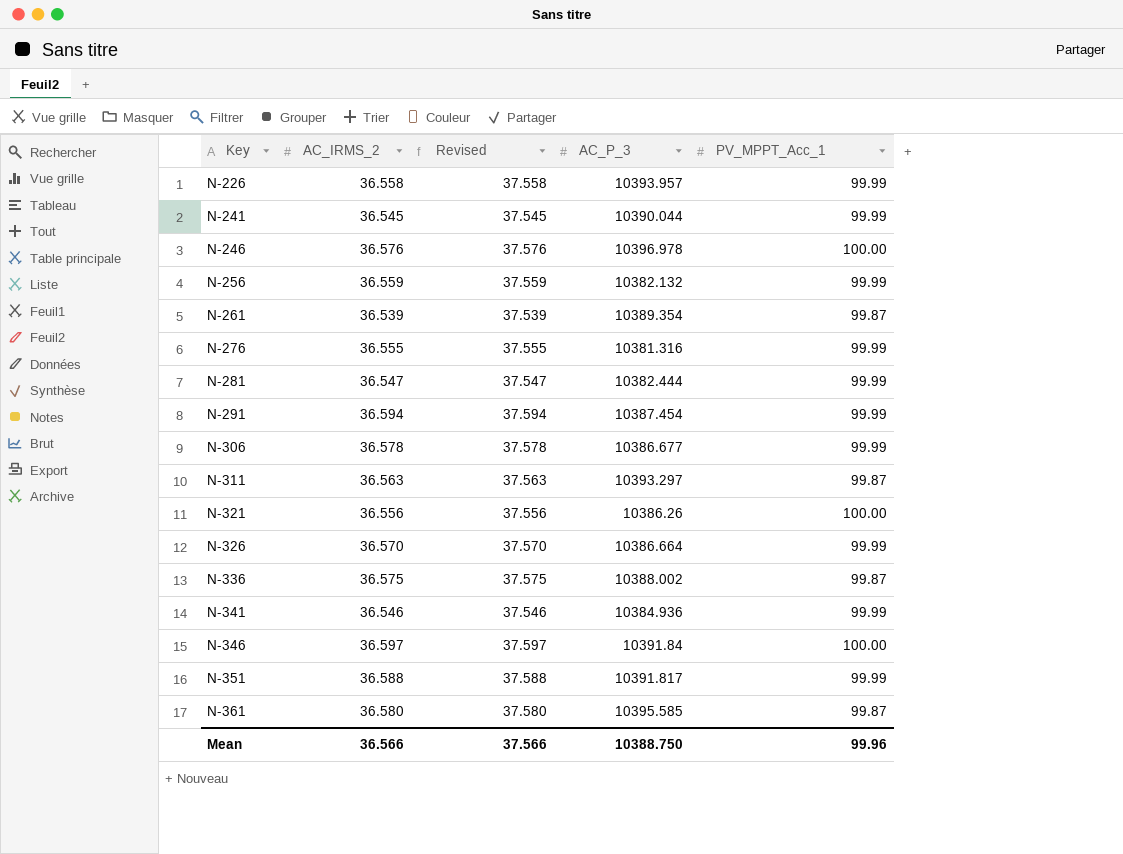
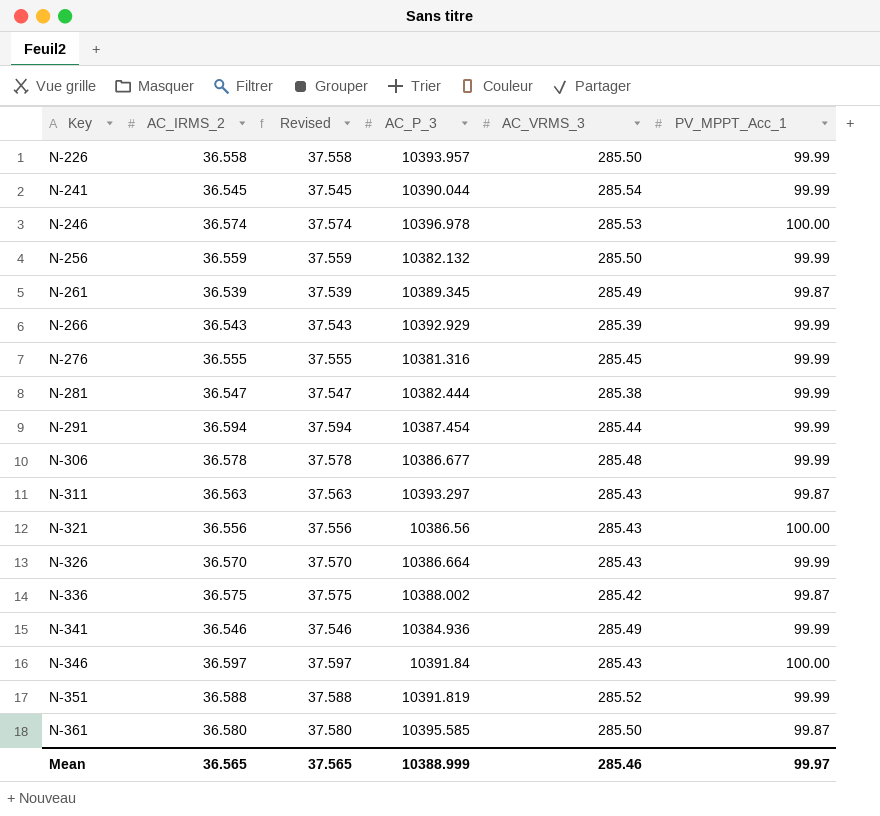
column AC_VRMS_3 | position: none -> 5
N-246 | AC_IRMS_2: 36.576 -> 36.574
N-246 | Revised: 37.576 -> 37.574
N-261 | AC_P_3: 10389.354 -> 10389.345
row N-266: none -> 36.543 | 37.543 | 10392.929 | 285.39 | 99.99
N-321 | AC_P_3: 10386.26 -> 10386.56
N-351 | AC_P_3: 10391.817 -> 10391.819
Mean | AC_IRMS_2: 36.566 -> 36.565
Mean | Revised: 37.566 -> 37.565
Mean | AC_P_3: 10388.750 -> 10388.999
Mean | PV_MPPT_Acc_1: 99.96 -> 99.97

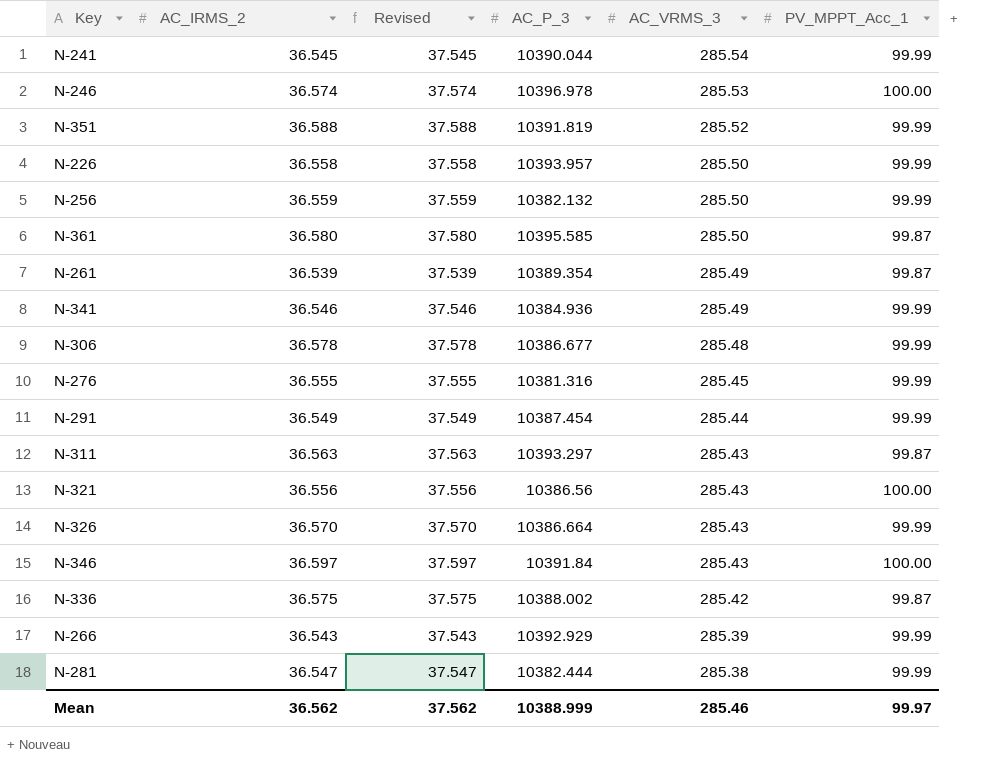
row order: Key ascending -> AC_VRMS_3 descending
N-261 | AC_P_3: 10389.345 -> 10389.354
N-291 | AC_IRMS_2: 36.594 -> 36.549
N-291 | Revised: 37.594 -> 37.549
Mean | AC_IRMS_2: 36.565 -> 36.562
Mean | Revised: 37.565 -> 37.562

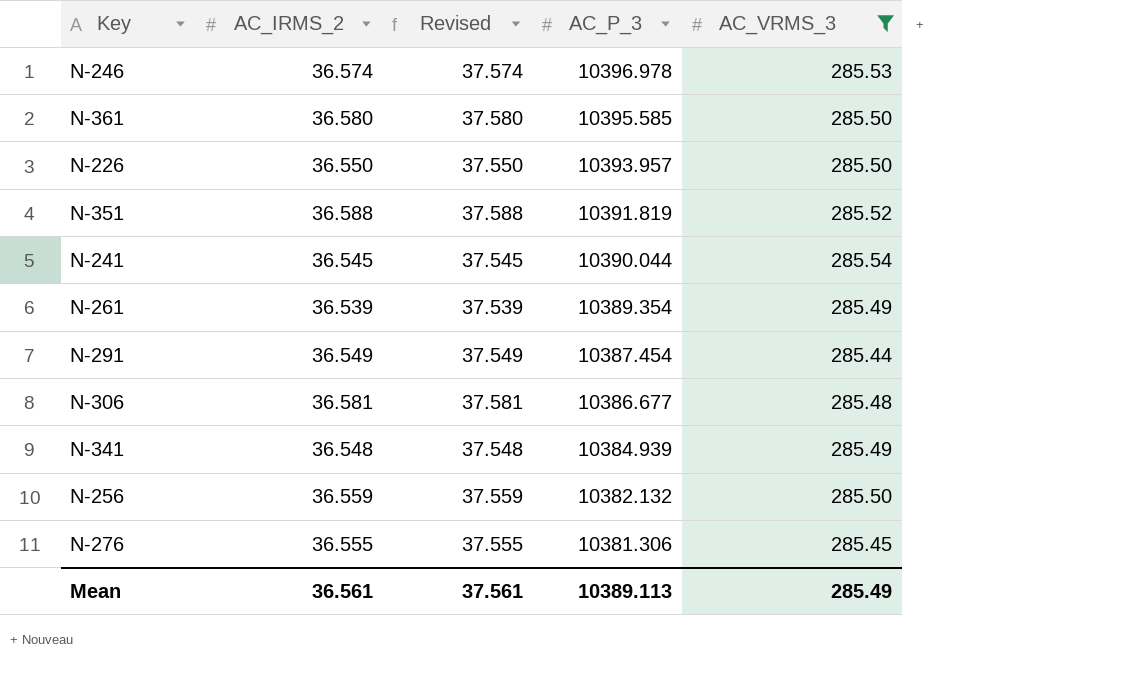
filter: none -> AC_VRMS_3 >= 285.44
row order: AC_VRMS_3 descending -> AC_P_3 descending
column PV_MPPT_Acc_1 | position: 6 -> none
N-226 | AC_IRMS_2: 36.558 -> 36.550
N-226 | Revised: 37.558 -> 37.550
N-306 | AC_IRMS_2: 36.578 -> 36.581
N-306 | Revised: 37.578 -> 37.581
N-341 | AC_IRMS_2: 36.546 -> 36.548
N-341 | Revised: 37.546 -> 37.548
N-341 | AC_P_3: 10384.936 -> 10384.939
N-276 | AC_P_3: 10381.316 -> 10381.306
Mean | AC_IRMS_2: 36.562 -> 36.561
Mean | Revised: 37.562 -> 37.561
Mean | AC_P_3: 10388.999 -> 10389.113
Mean | AC_VRMS_3: 285.46 -> 285.49

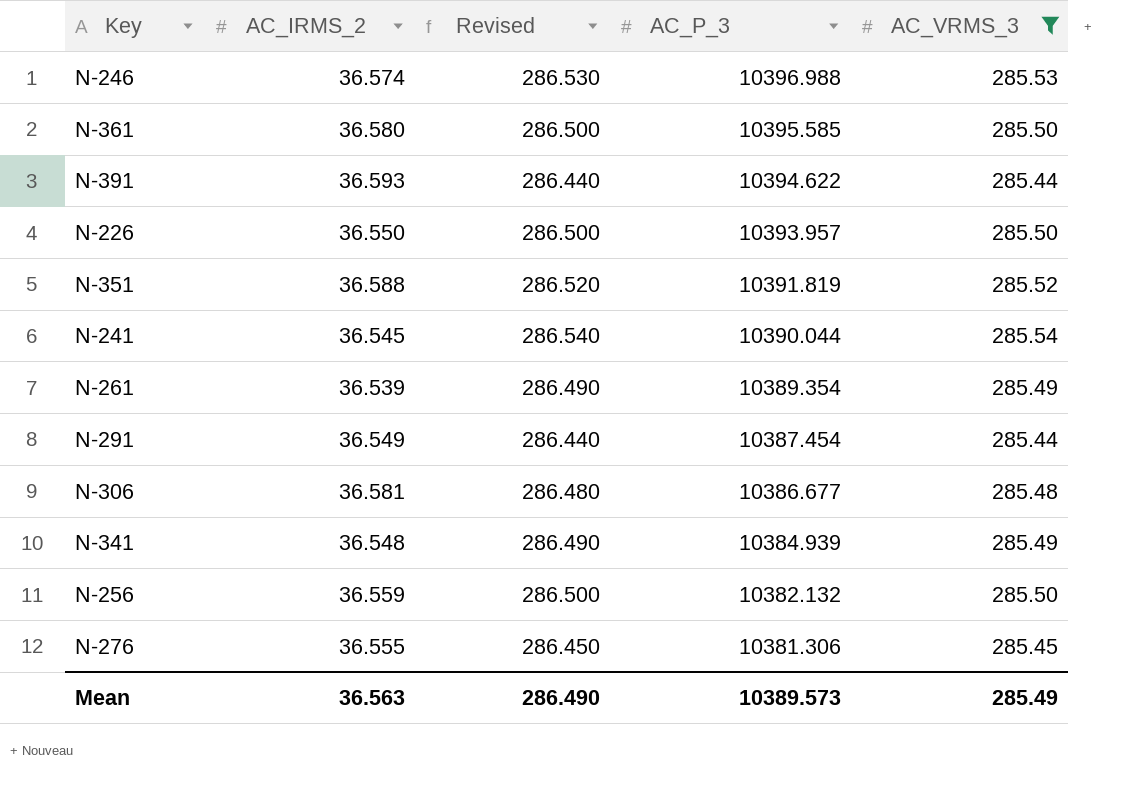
column Revised | formula: [AC_IRMS_2] + 1 -> [AC_VRMS_3] + 1
N-246 | AC_P_3: 10396.978 -> 10396.988
row N-391: none -> 36.593 | 286.440 | 10394.622 | 285.44
Mean | AC_IRMS_2: 36.561 -> 36.563
Mean | Revised: 37.561 -> 286.490
Mean | AC_P_3: 10389.113 -> 10389.573

